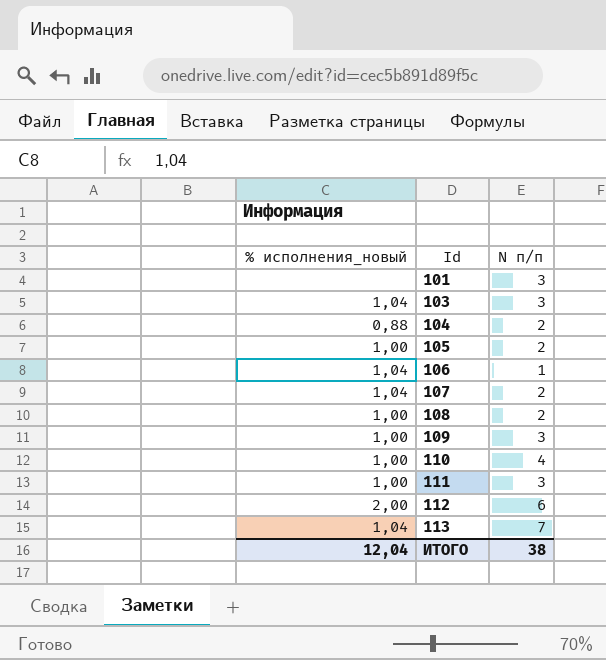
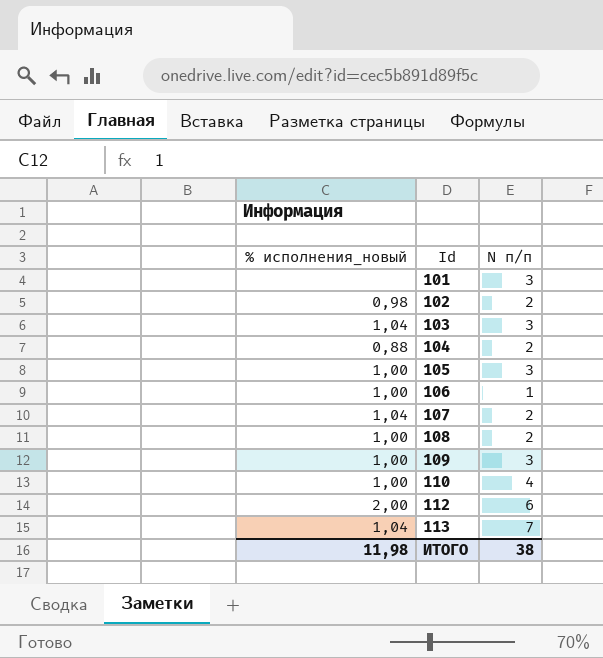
row 111: 1,00 | 3 -> none
row 102: none -> 0,98 | 2
105 | N п/п: 2 -> 3
106 | % исполнения_новый: 1,04 -> 1,00
ИТОГО | % исполнения_новый: 12,04 -> 11,98

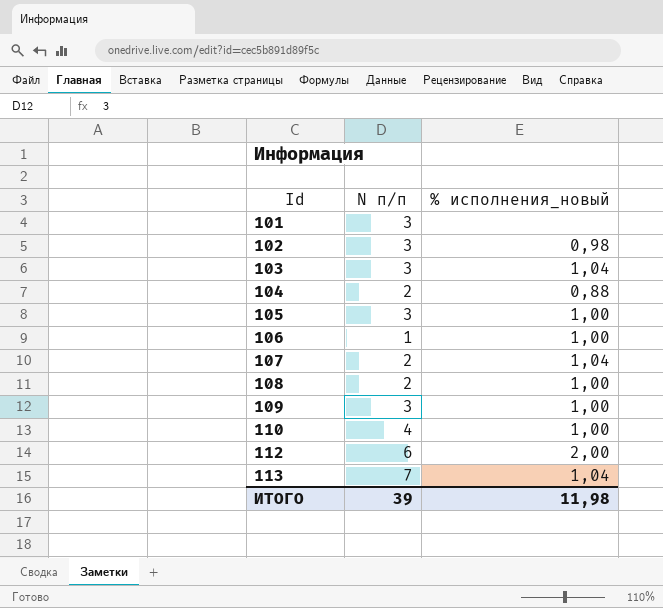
column % исполнения_новый | position: 1 -> 3
102 | N п/п: 2 -> 3
ИТОГО | N п/п: 38 -> 39

